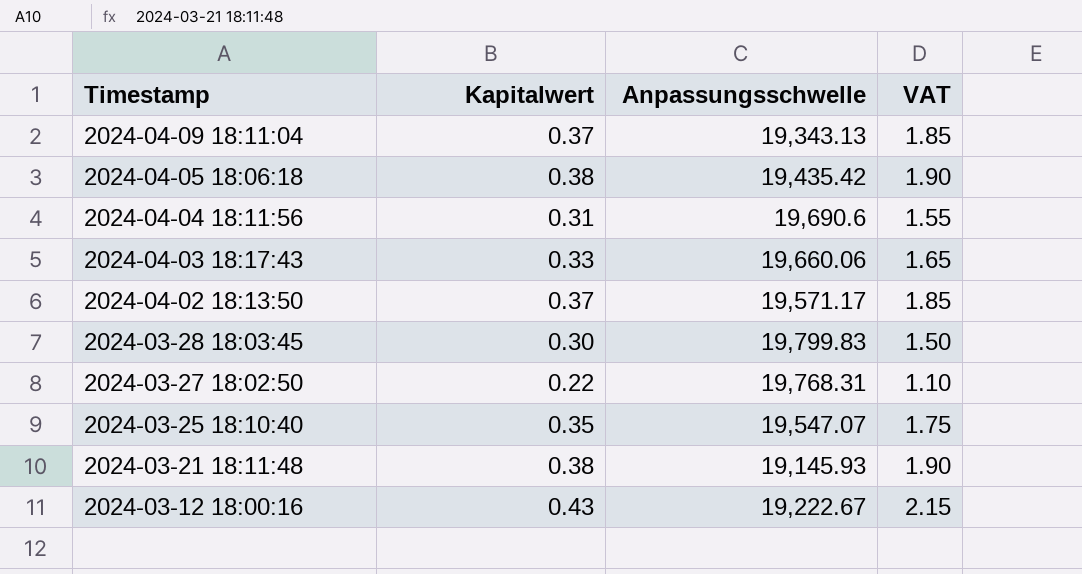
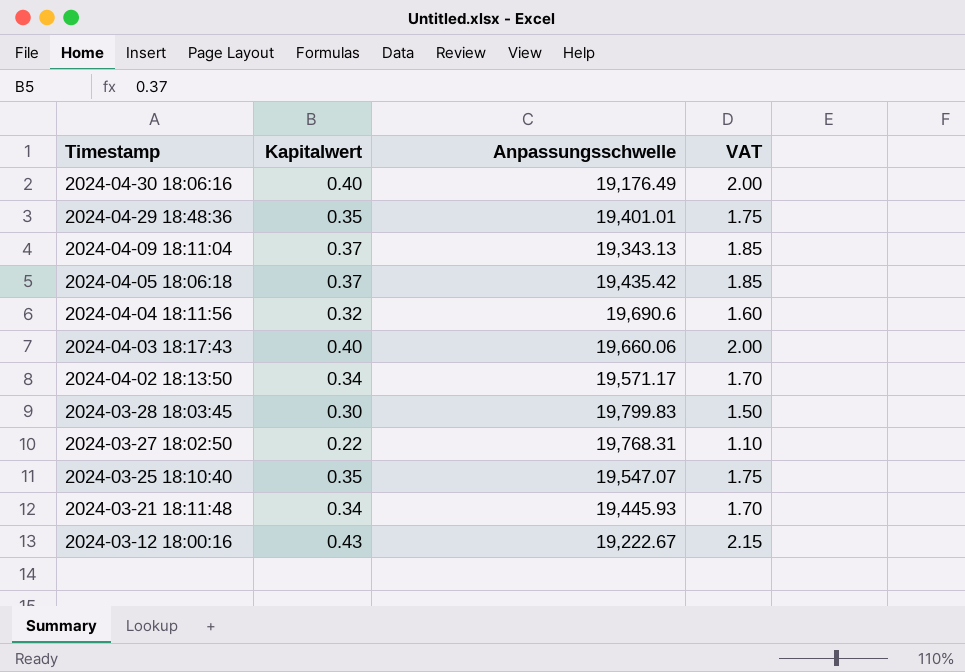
row 2024-04-30 18:06:16: none -> 0.40 | 19,176.49 | 2.00
row 2024-04-29 18:48:36: none -> 0.35 | 19,401.01 | 1.75
2024-04-05 18:06:18 | Kapitalwert: 0.38 -> 0.37
2024-04-05 18:06:18 | VAT: 1.90 -> 1.85
2024-04-04 18:11:56 | Kapitalwert: 0.31 -> 0.32
2024-04-04 18:11:56 | VAT: 1.55 -> 1.60
2024-04-03 18:17:43 | Kapitalwert: 0.33 -> 0.40
2024-04-03 18:17:43 | VAT: 1.65 -> 2.00
2024-04-02 18:13:50 | Kapitalwert: 0.37 -> 0.34
2024-04-02 18:13:50 | VAT: 1.85 -> 1.70
2024-03-21 18:11:48 | Kapitalwert: 0.38 -> 0.34
2024-03-21 18:11:48 | Anpassungsschwelle: 19,145.93 -> 19,445.93
2024-03-21 18:11:48 | VAT: 1.90 -> 1.70

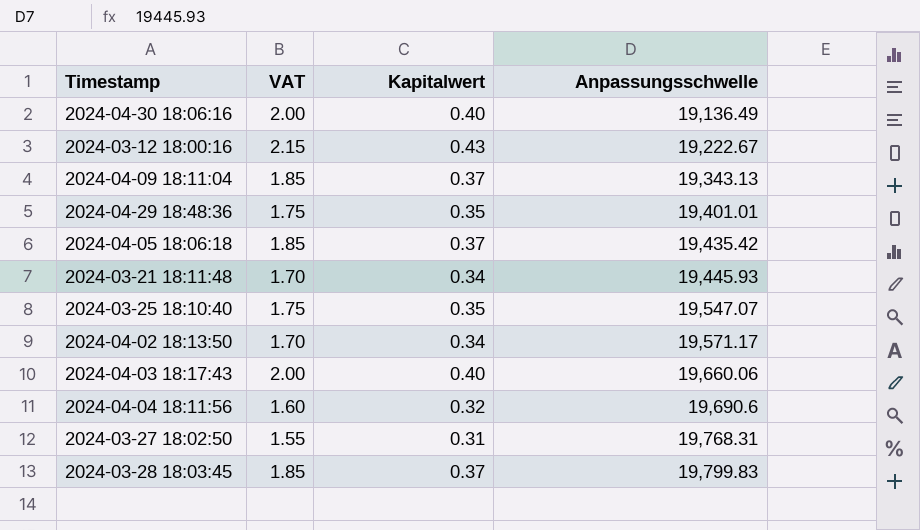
row order: Timestamp descending -> Anpassungsschwelle ascending
column VAT | position: 4 -> 2
2024-04-30 18:06:16 | Anpassungsschwelle: 19,176.49 -> 19,136.49
2024-03-27 18:02:50 | VAT: 1.10 -> 1.55
2024-03-27 18:02:50 | Kapitalwert: 0.22 -> 0.31
2024-03-28 18:03:45 | VAT: 1.50 -> 1.85
2024-03-28 18:03:45 | Kapitalwert: 0.30 -> 0.37

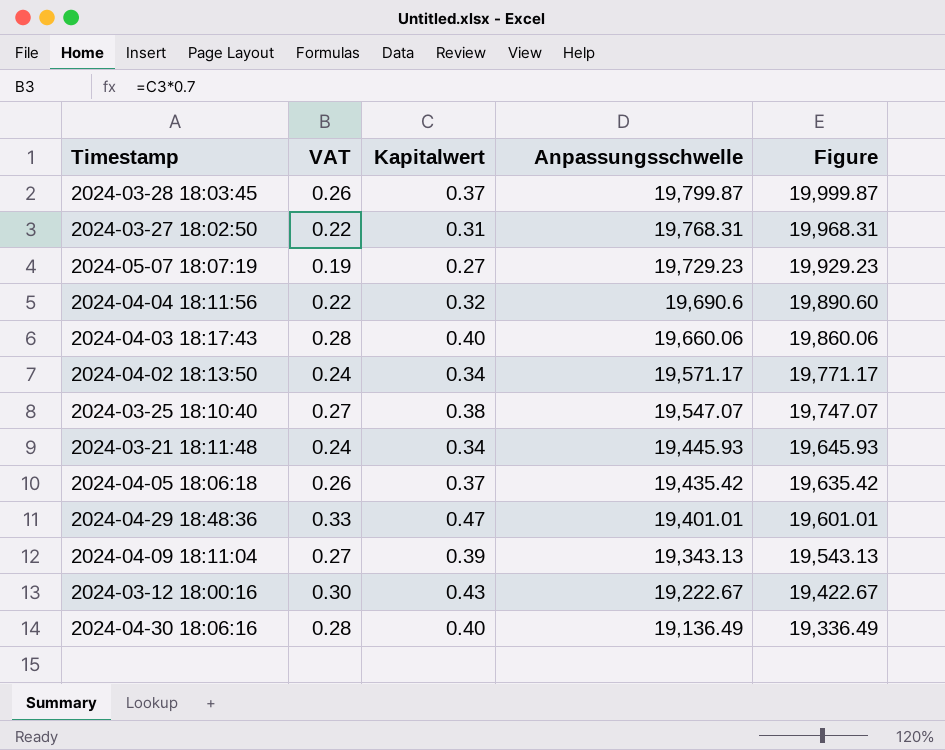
row order: Anpassungsschwelle ascending -> Anpassungsschwelle descending
column VAT | formula: [Kapitalwert] * 5 -> [Kapitalwert] * 0.7
column Figure | formula: none -> [Anpassungsschwelle] + 200
2024-03-28 18:03:45 | Anpassungsschwelle: 19,799.83 -> 19,799.87
row 2024-05-07 18:07:19: none -> 0.19 | 0.27 | 19,729.23 | 19,929.23
2024-03-25 18:10:40 | Kapitalwert: 0.35 -> 0.38
2024-04-29 18:48:36 | Kapitalwert: 0.35 -> 0.47
2024-04-09 18:11:04 | Kapitalwert: 0.37 -> 0.39

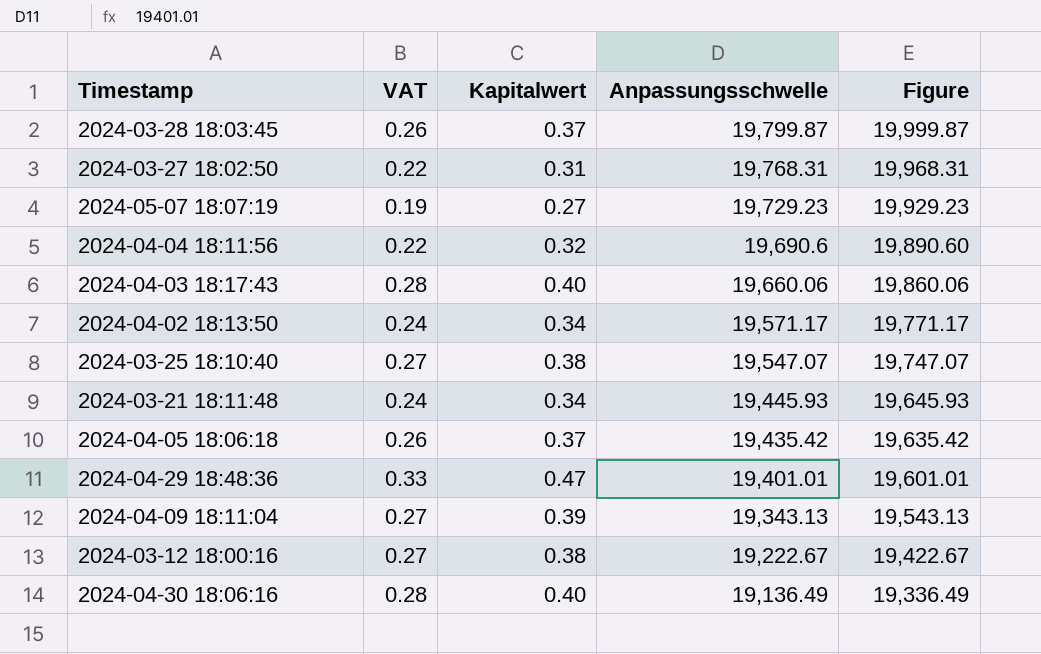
2024-03-12 18:00:16 | VAT: 0.30 -> 0.27
2024-03-12 18:00:16 | Kapitalwert: 0.43 -> 0.38

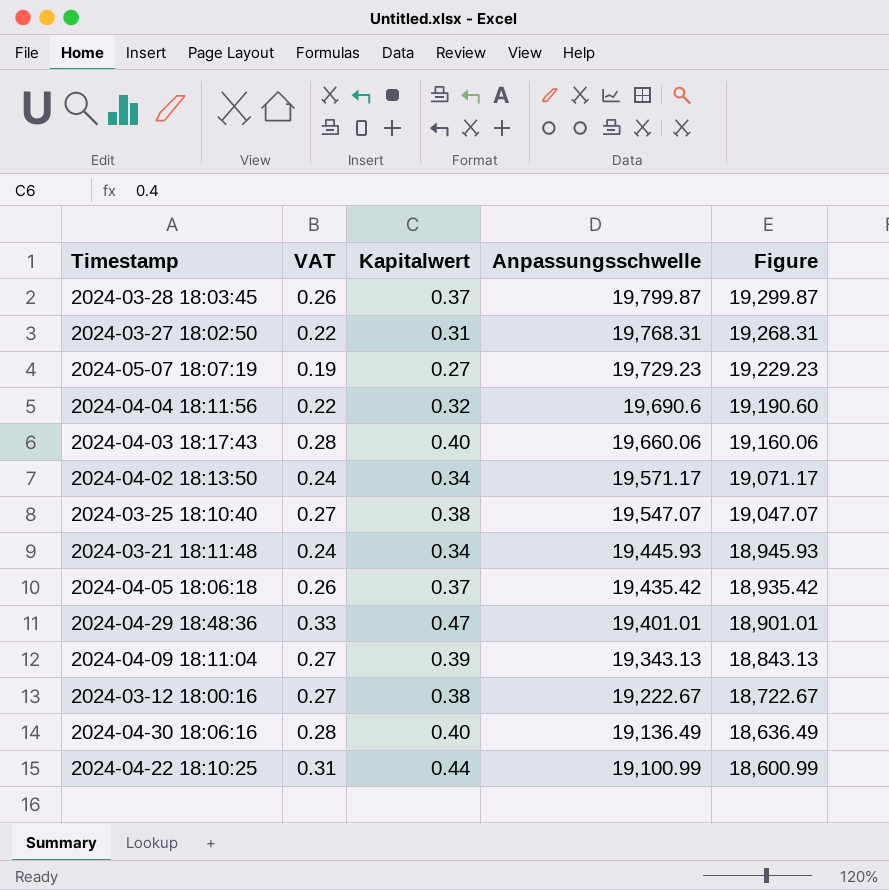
column Figure | formula: [Anpassungsschwelle] + 200 -> [Anpassungsschwelle] - 500
row 2024-04-22 18:10:25: none -> 0.31 | 0.44 | 19,100.99 | 18,600.99

